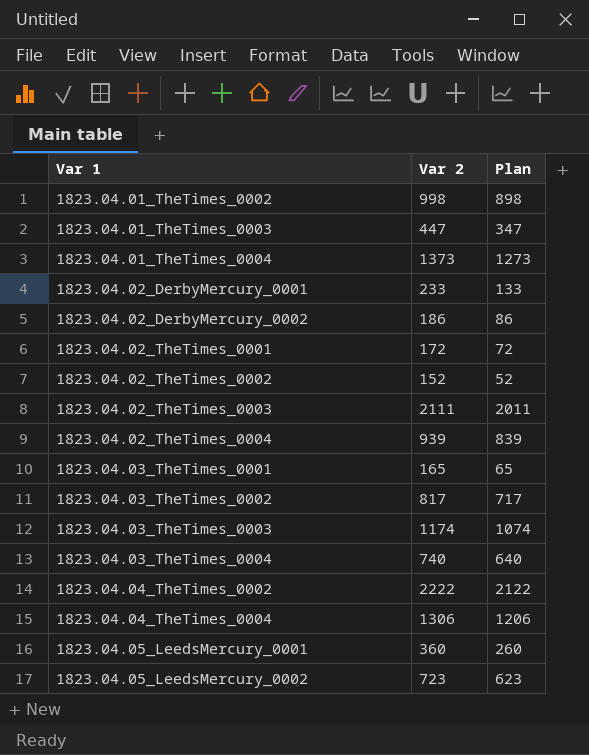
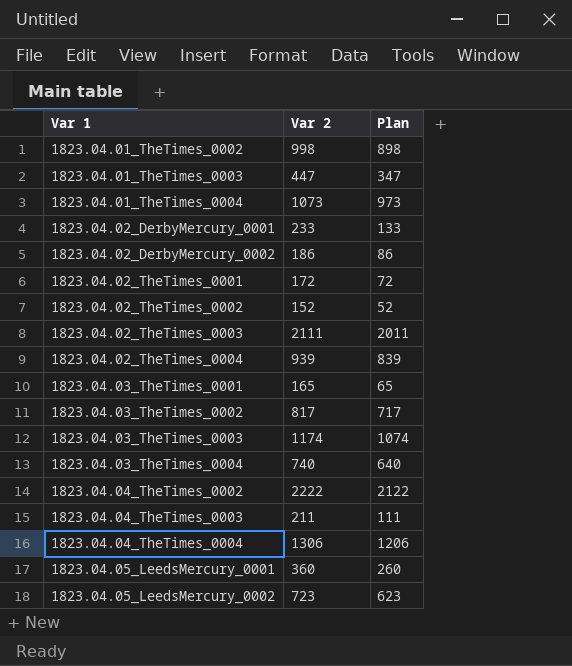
1823.04.01_TheTimes_0004 | Var 2: 1373 -> 1073
1823.04.01_TheTimes_0004 | Plan: 1273 -> 973
row 1823.04.04_TheTimes_0003: none -> 211 | 111

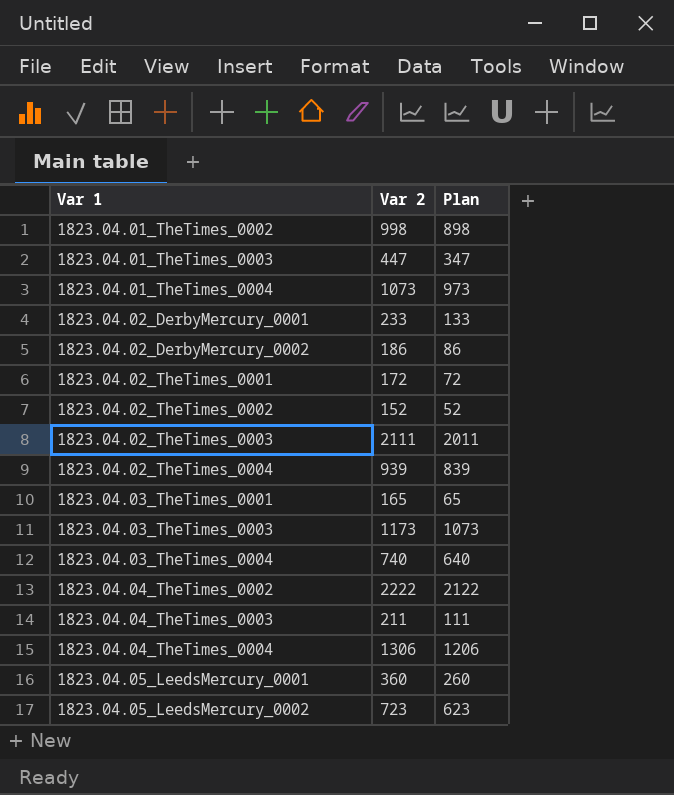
row 1823.04.03_TheTimes_0002: 817 | 717 -> none
1823.04.03_TheTimes_0003 | Var 2: 1174 -> 1173
1823.04.03_TheTimes_0003 | Plan: 1074 -> 1073

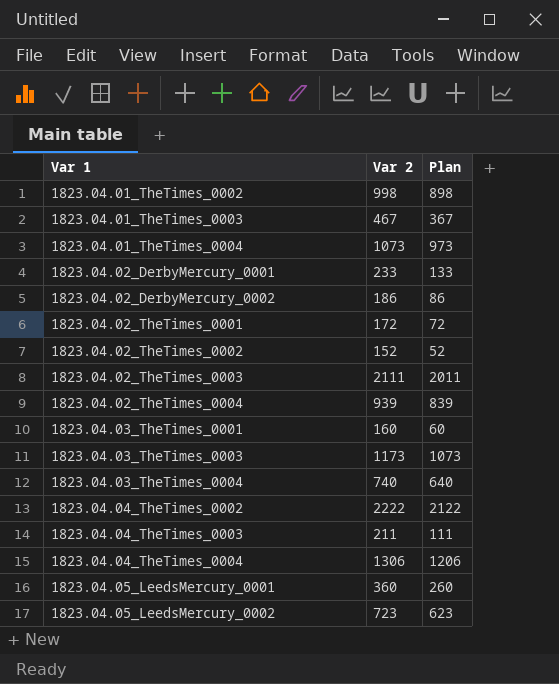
1823.04.01_TheTimes_0003 | Var 2: 447 -> 467
1823.04.01_TheTimes_0003 | Plan: 347 -> 367
1823.04.03_TheTimes_0001 | Var 2: 165 -> 160
1823.04.03_TheTimes_0001 | Plan: 65 -> 60

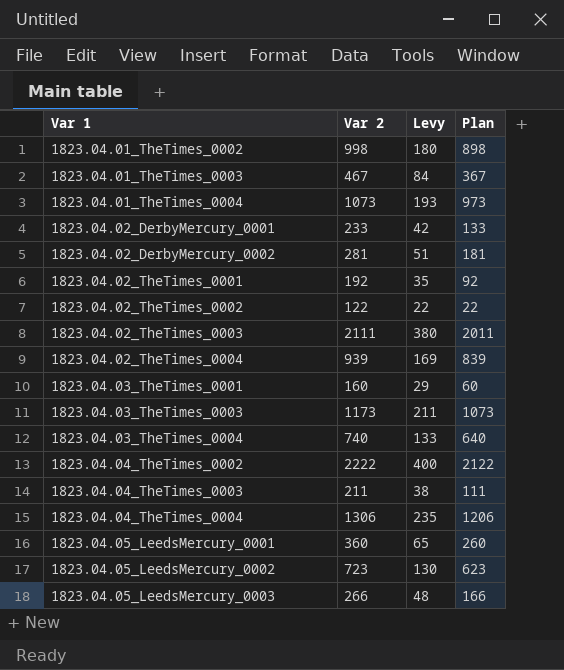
column Levy | formula: none -> [Var 2] * 0.18
1823.04.02_DerbyMercury_0002 | Var 2: 186 -> 281
1823.04.02_DerbyMercury_0002 | Plan: 86 -> 181
1823.04.02_TheTimes_0001 | Var 2: 172 -> 192
1823.04.02_TheTimes_0001 | Plan: 72 -> 92
1823.04.02_TheTimes_0002 | Var 2: 152 -> 122
1823.04.02_TheTimes_0002 | Plan: 52 -> 22
row 1823.04.05_LeedsMercury_0003: none -> 266 | 48 | 166

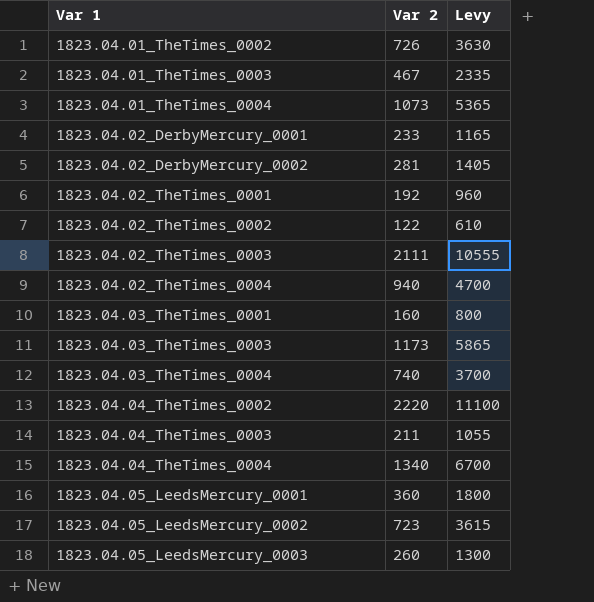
column Plan | formula: [Var 2] - 100 -> none
column Levy | formula: [Var 2] * 0.18 -> [Var 2] * 5
1823.04.01_TheTimes_0002 | Var 2: 998 -> 726
1823.04.02_TheTimes_0004 | Var 2: 939 -> 940
1823.04.04_TheTimes_0002 | Var 2: 2222 -> 2220
1823.04.04_TheTimes_0004 | Var 2: 1306 -> 1340
1823.04.05_LeedsMercury_0003 | Var 2: 266 -> 260

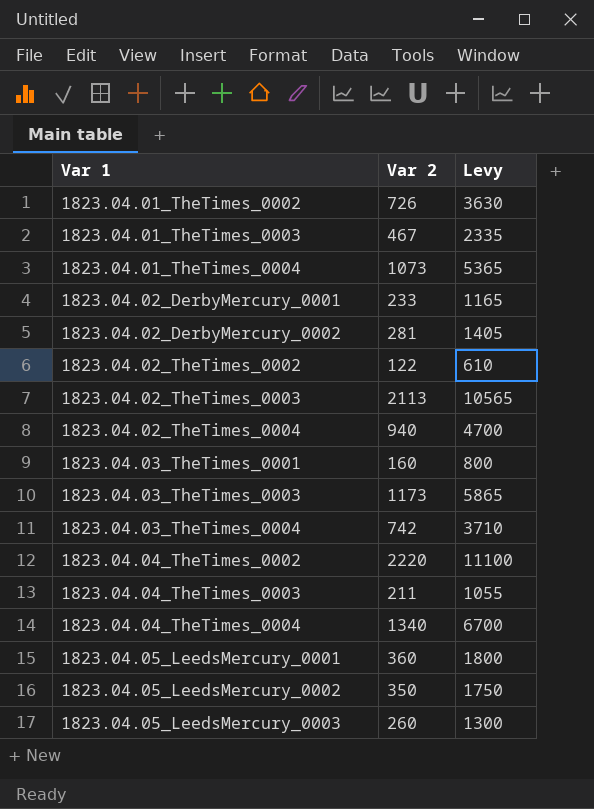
row 1823.04.02_TheTimes_0001: 192 | 960 -> none
1823.04.02_TheTimes_0003 | Var 2: 2111 -> 2113
1823.04.02_TheTimes_0003 | Levy: 10555 -> 10565
1823.04.03_TheTimes_0004 | Var 2: 740 -> 742
1823.04.03_TheTimes_0004 | Levy: 3700 -> 3710
1823.04.05_LeedsMercury_0002 | Var 2: 723 -> 350
1823.04.05_LeedsMercury_0002 | Levy: 3615 -> 1750

